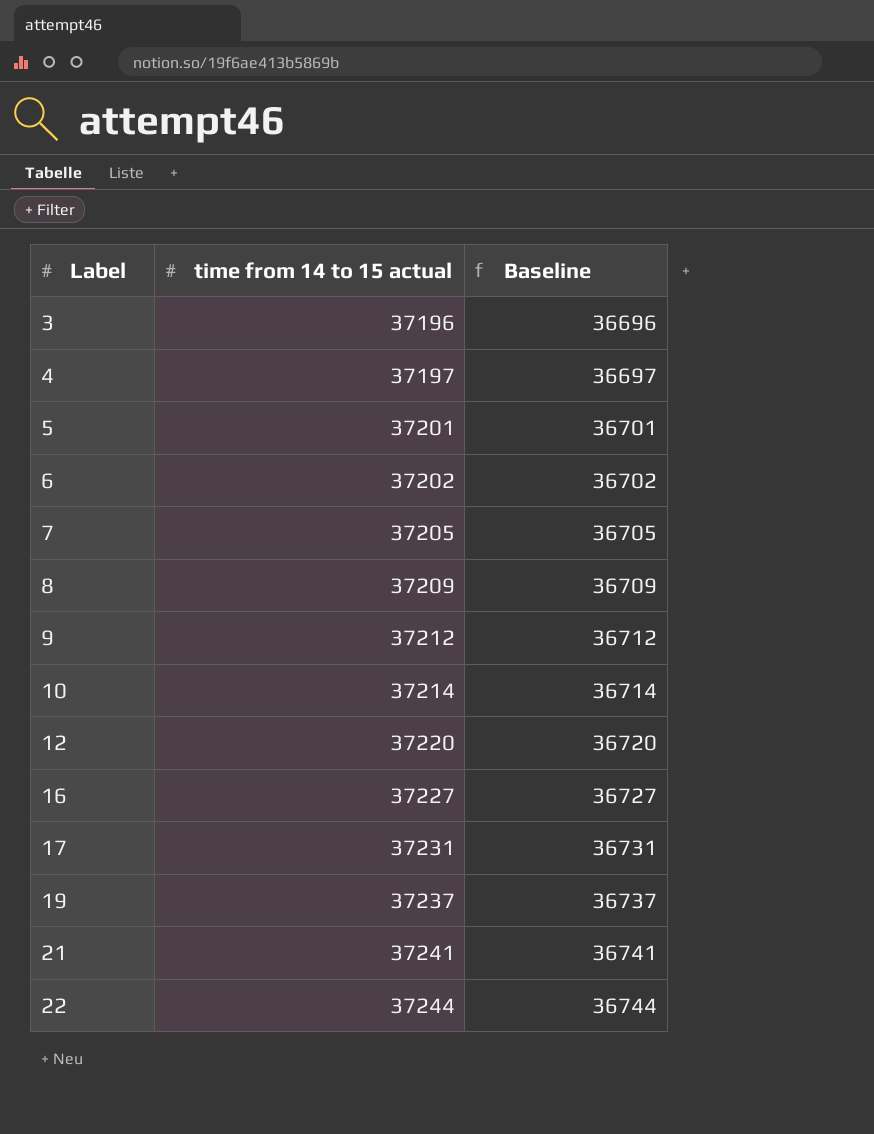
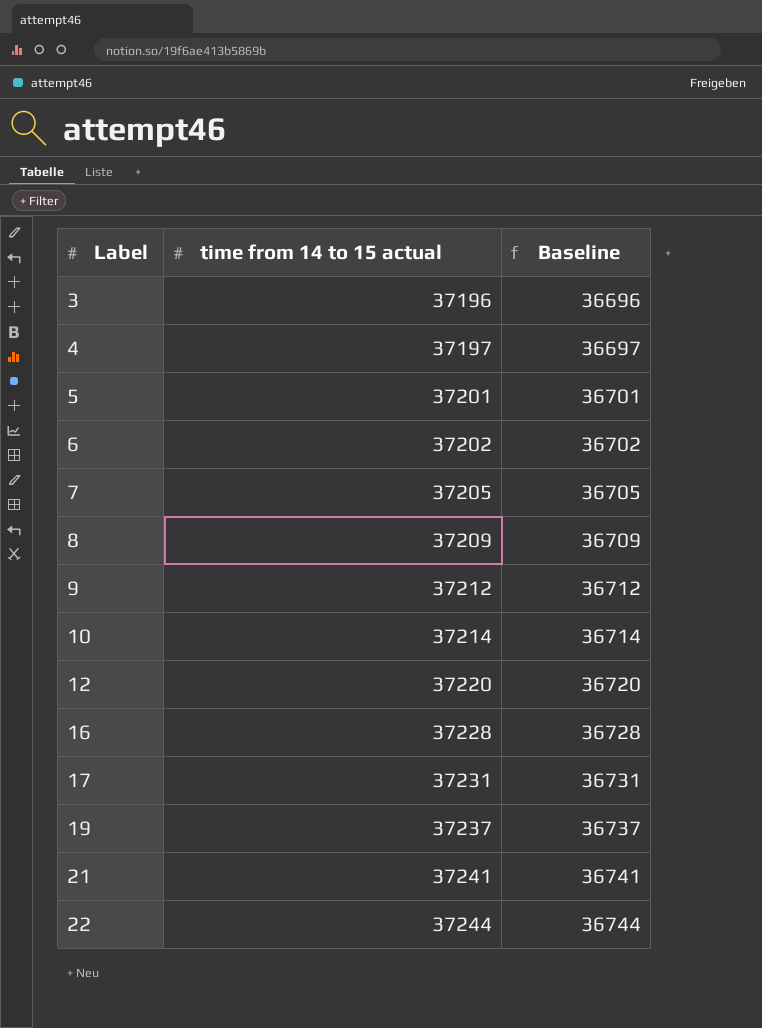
16 | time from 14 to 15 actual: 37227 -> 37228
16 | Baseline: 36727 -> 36728

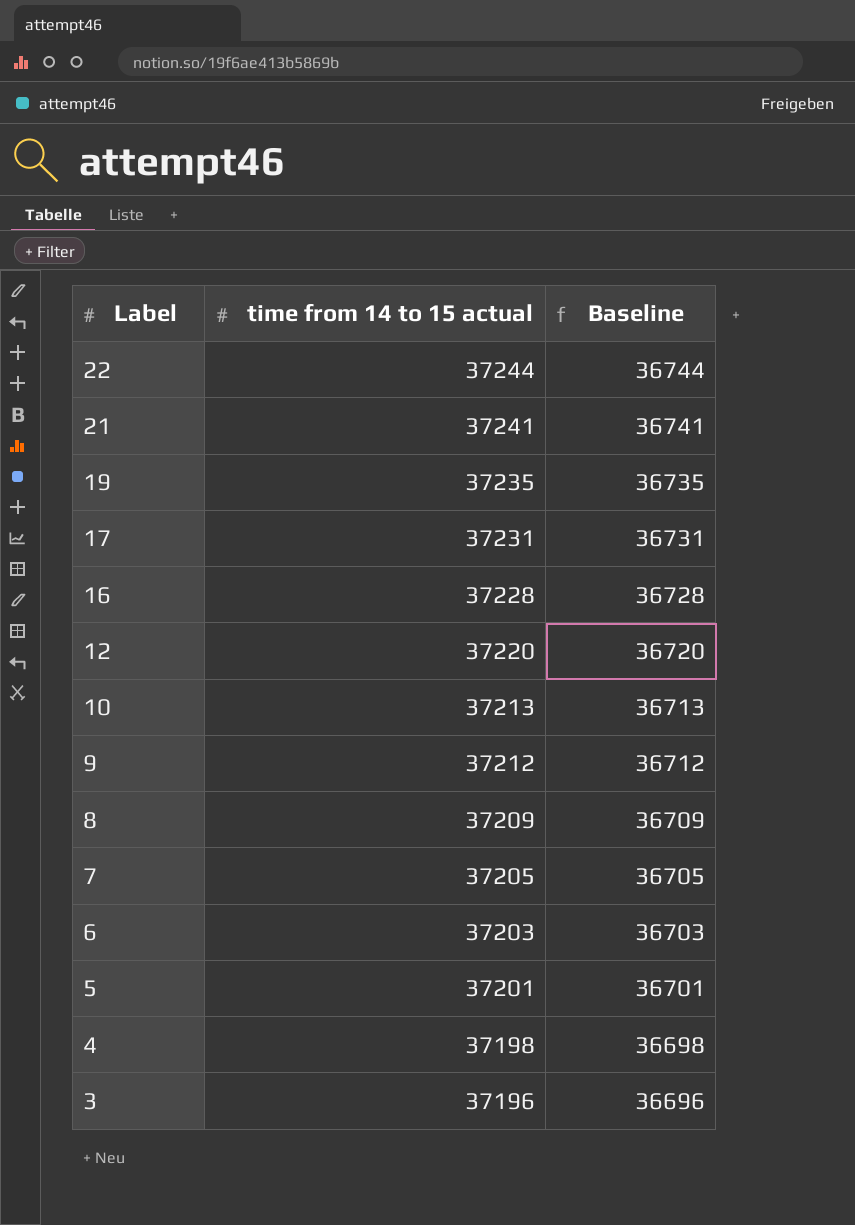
row order: Label ascending -> Label descending
19 | time from 14 to 15 actual: 37237 -> 37235
19 | Baseline: 36737 -> 36735
10 | time from 14 to 15 actual: 37214 -> 37213
10 | Baseline: 36714 -> 36713
6 | time from 14 to 15 actual: 37202 -> 37203
6 | Baseline: 36702 -> 36703
4 | time from 14 to 15 actual: 37197 -> 37198
4 | Baseline: 36697 -> 36698

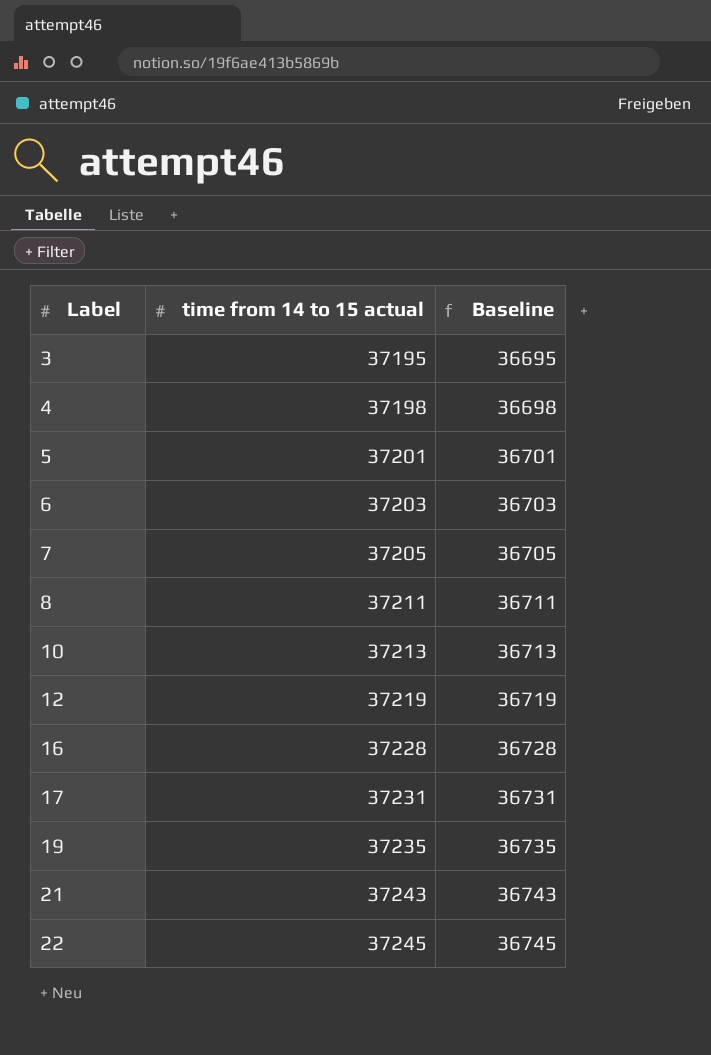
row order: Label descending -> Label ascending
row 9: 37212 | 36712 -> none
3 | time from 14 to 15 actual: 37196 -> 37195
3 | Baseline: 36696 -> 36695
8 | time from 14 to 15 actual: 37209 -> 37211
8 | Baseline: 36709 -> 36711
12 | time from 14 to 15 actual: 37220 -> 37219
12 | Baseline: 36720 -> 36719
21 | time from 14 to 15 actual: 37241 -> 37243
21 | Baseline: 36741 -> 36743
22 | time from 14 to 15 actual: 37244 -> 37245
22 | Baseline: 36744 -> 36745

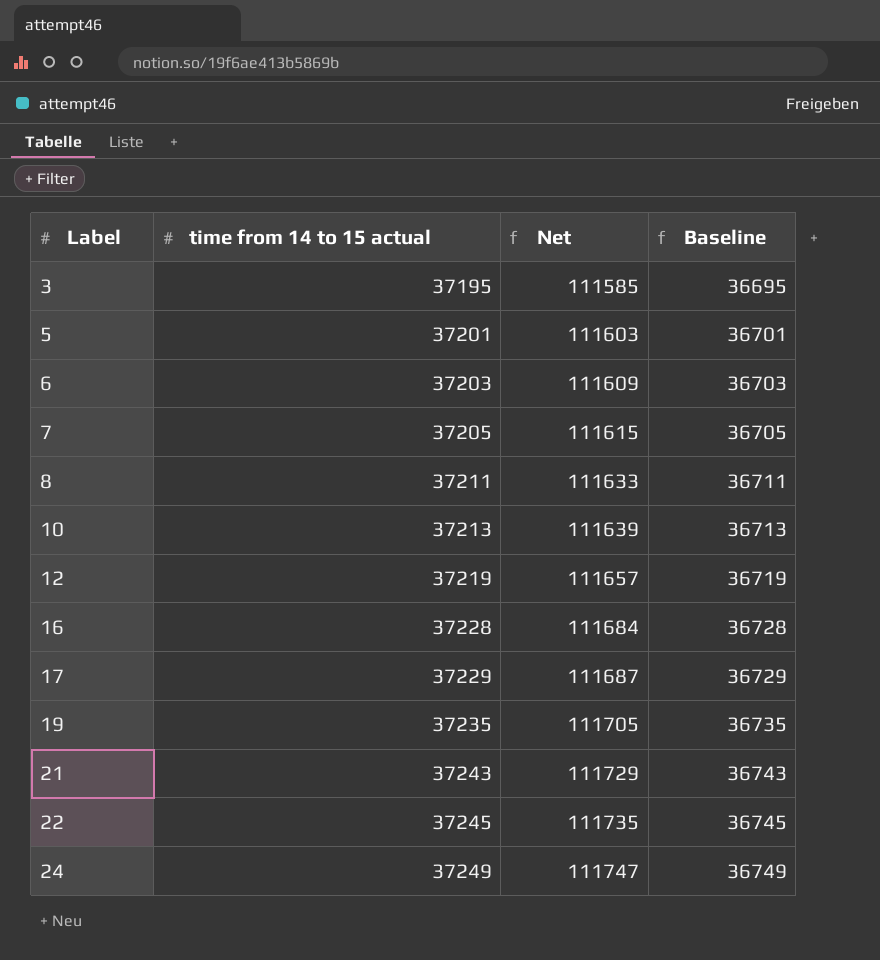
column Net | formula: none -> [time from 14 to 15 actual] * 3
row 4: 37198 | 36698 -> none
17 | time from 14 to 15 actual: 37231 -> 37229
17 | Baseline: 36731 -> 36729
row 24: none -> 37249 | 111747 | 36749

